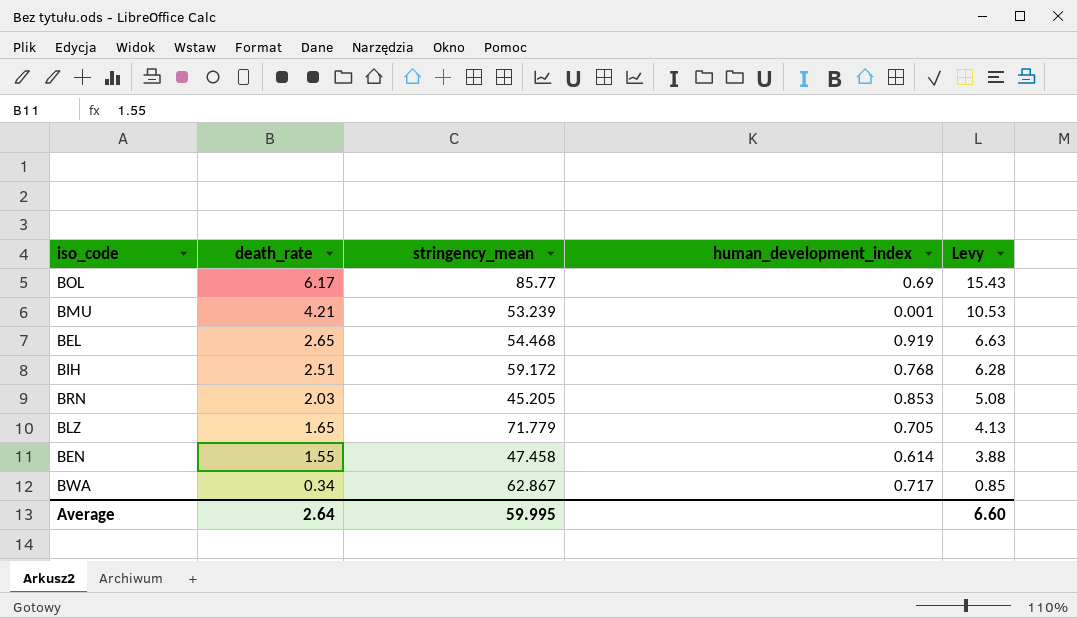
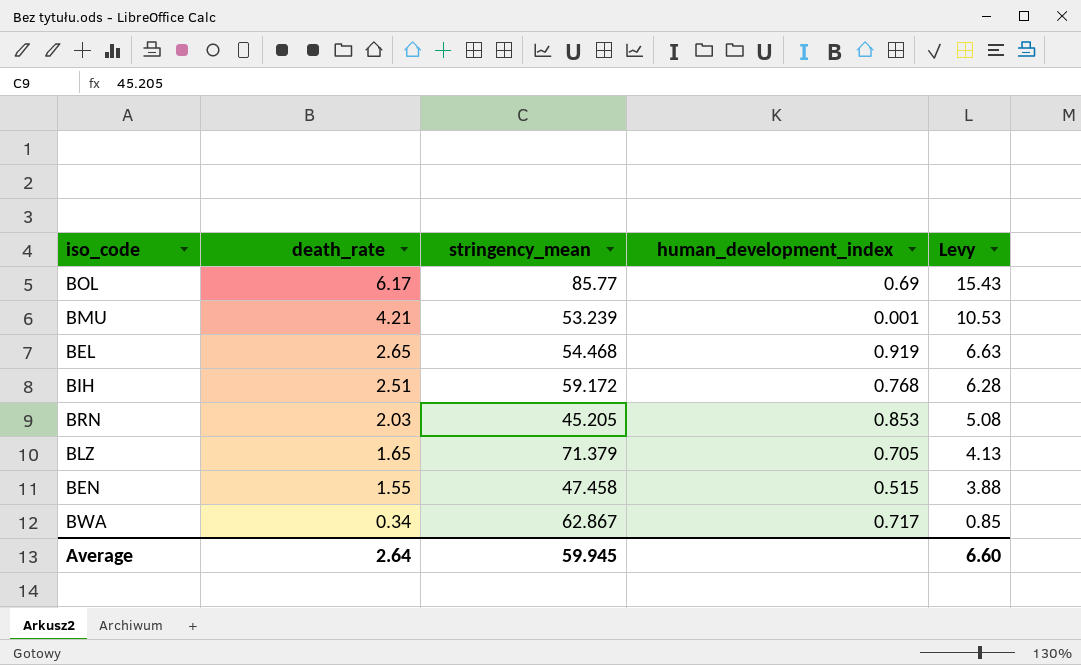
BLZ | stringency_mean: 71.779 -> 71.379
BEN | human_development_index: 0.614 -> 0.515
Average | stringency_mean: 59.995 -> 59.945

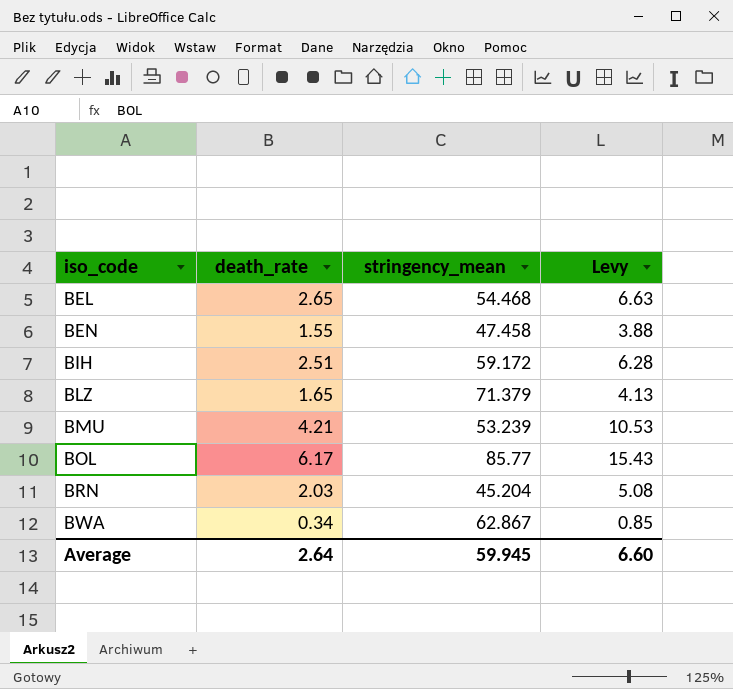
row order: death_rate descending -> iso_code ascending
column human_development_index | position: 4 -> none
BRN | stringency_mean: 45.205 -> 45.204

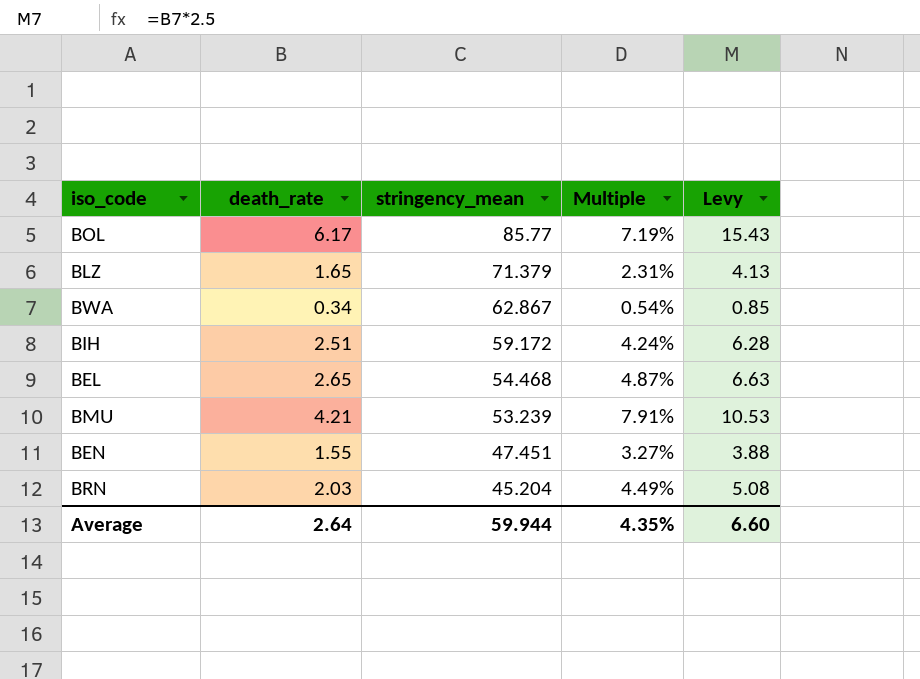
row order: iso_code ascending -> stringency_mean descending
column Multiple | formula: none -> [death_rate] / [stringency_mean]
BEN | stringency_mean: 47.458 -> 47.451
Average | stringency_mean: 59.945 -> 59.944

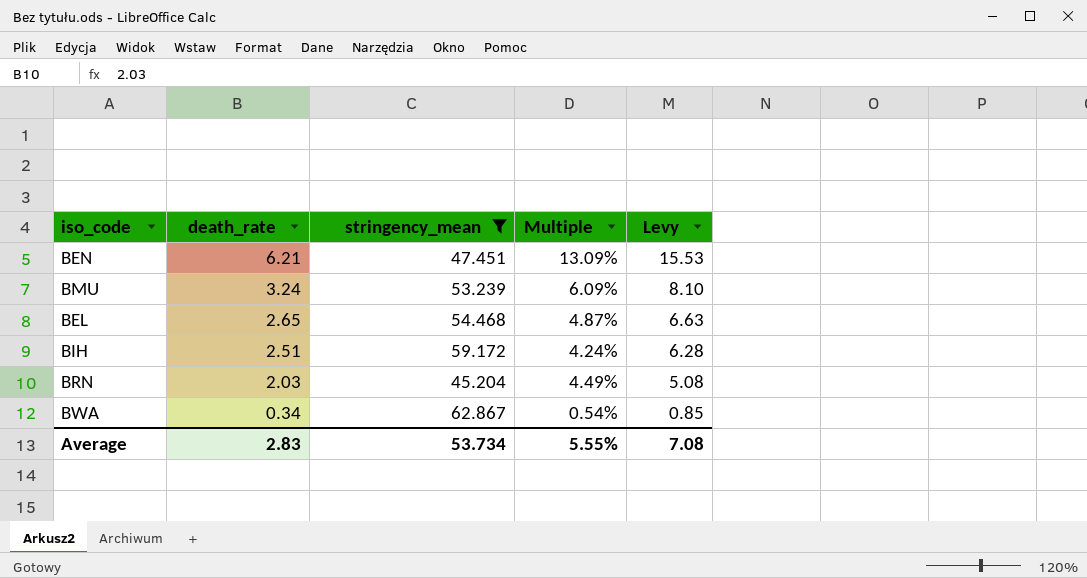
filter: none -> stringency_mean <= 62.867
row order: stringency_mean descending -> death_rate descending
BEN | death_rate: 1.55 -> 6.21
BEN | Multiple: 3.27% -> 13.09%
BEN | Levy: 3.88 -> 15.53
BMU | death_rate: 4.21 -> 3.24
BMU | Multiple: 7.91% -> 6.09%
BMU | Levy: 10.53 -> 8.10
Average | death_rate: 2.64 -> 2.83
Average | stringency_mean: 59.944 -> 53.734
Average | Multiple: 4.35% -> 5.55%
Average | Levy: 6.60 -> 7.08

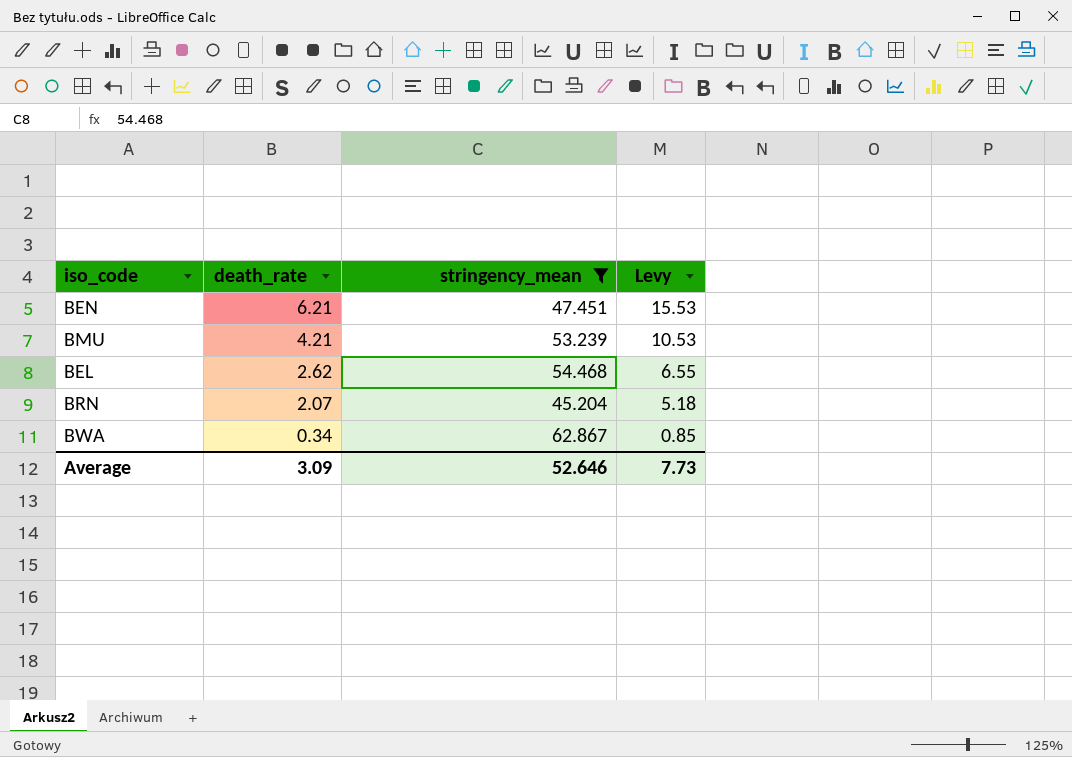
column Multiple | formula: [death_rate] / [stringency_mean] -> none
row BIH: 2.51 | 59.172 | 4.24% | 6.28 -> none
BMU | death_rate: 3.24 -> 4.21
BMU | Levy: 8.10 -> 10.53
BEL | death_rate: 2.65 -> 2.62
BEL | Levy: 6.63 -> 6.55
BRN | death_rate: 2.03 -> 2.07
BRN | Levy: 5.08 -> 5.18
Average | death_rate: 2.83 -> 3.09
Average | stringency_mean: 53.734 -> 52.646
Average | Levy: 7.08 -> 7.73

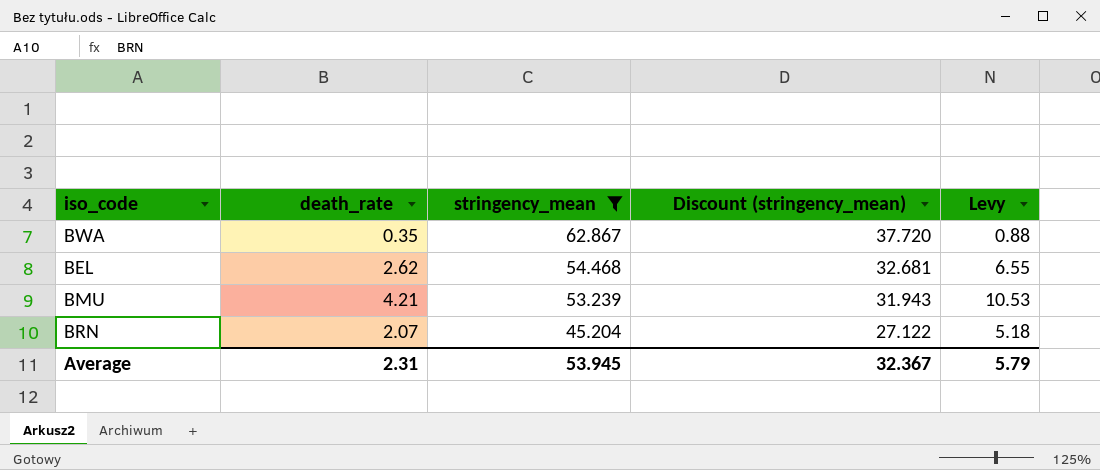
row order: death_rate descending -> stringency_mean descending
column Discount (stringency_mean) | formula: none -> [stringency_mean] * 0.6
row BEN: 6.21 | 47.451 | 15.53 -> none
BWA | death_rate: 0.34 -> 0.35
BWA | Levy: 0.85 -> 0.88
Average | death_rate: 3.09 -> 2.31
Average | stringency_mean: 52.646 -> 53.945
Average | Levy: 7.73 -> 5.79

